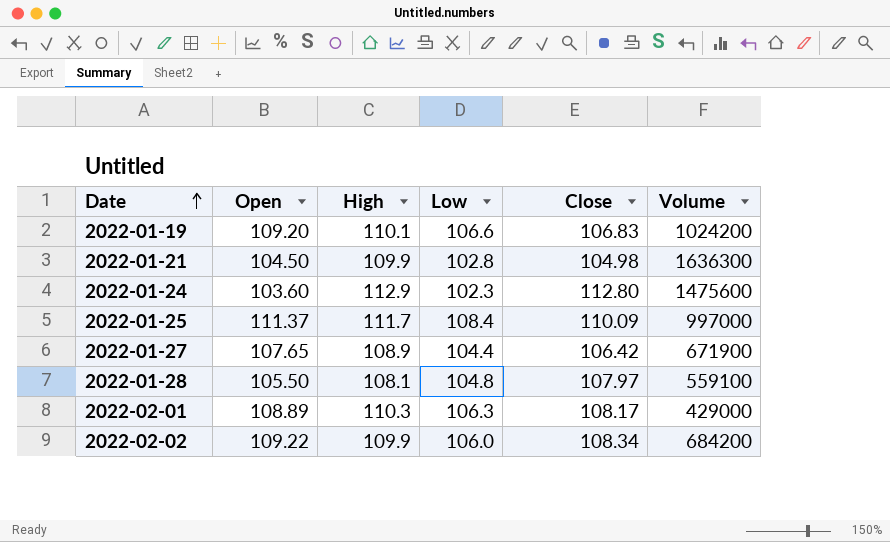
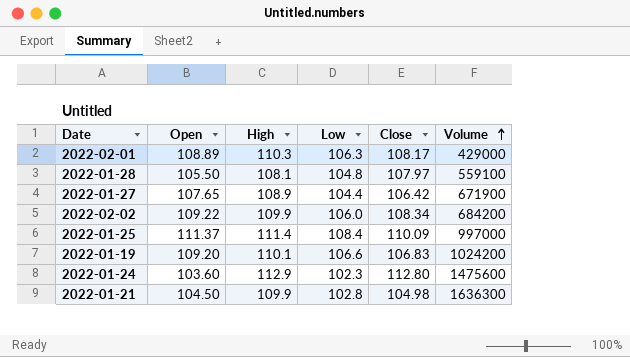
row order: Date ascending -> Volume ascending
2022-01-25 | High: 111.7 -> 111.4

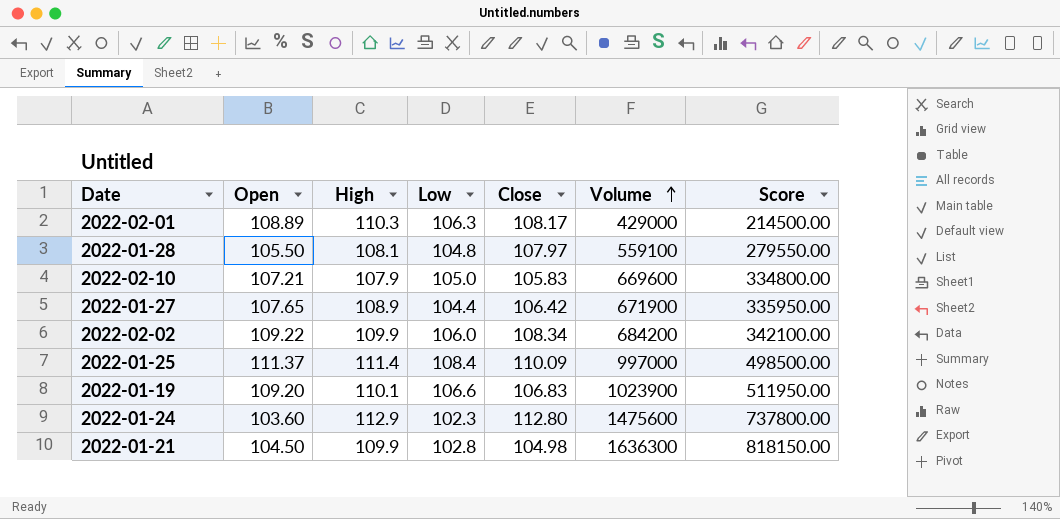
column Score | formula: none -> [Volume] * 0.5
row 2022-02-10: none -> 107.21 | 107.9 | 105.0 | 105.83 | 669600 | 334800.00
2022-01-19 | Volume: 1024200 -> 1023900

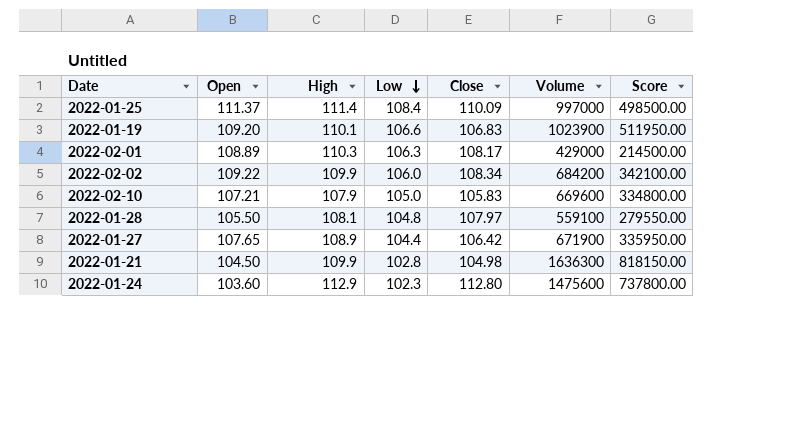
row order: Volume ascending -> Low descending

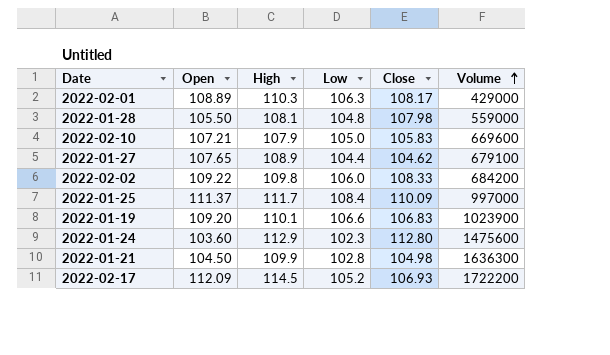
row order: Low descending -> Volume ascending
column Score | formula: [Volume] * 0.5 -> none
2022-01-28 | Close: 107.97 -> 107.98
2022-01-28 | Volume: 559100 -> 559000
2022-01-27 | Close: 106.42 -> 104.62
2022-01-27 | Volume: 671900 -> 679100
2022-02-02 | High: 109.9 -> 109.8
2022-02-02 | Close: 108.34 -> 108.33
2022-01-25 | High: 111.4 -> 111.7
row 2022-02-17: none -> 112.09 | 114.5 | 105.2 | 106.93 | 1722200

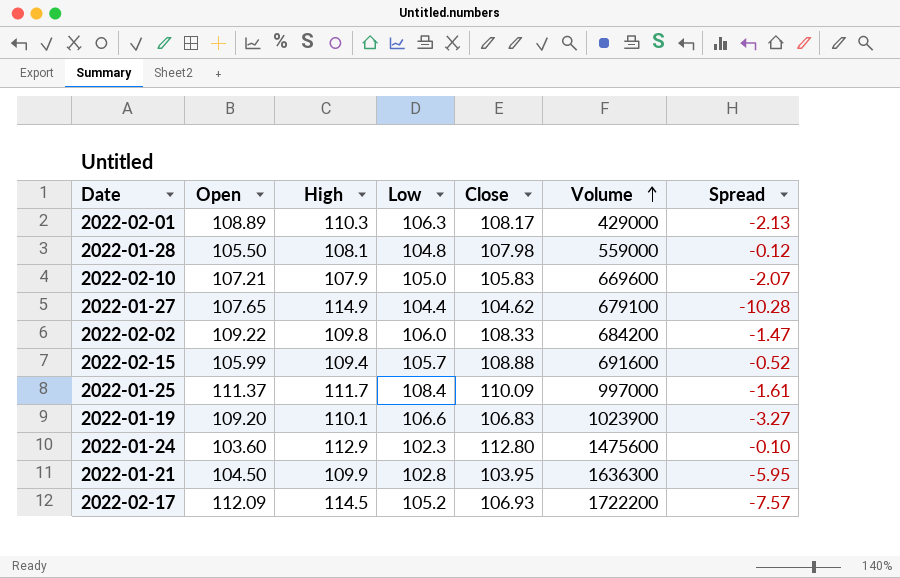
column Spread | formula: none -> [Close] - [High]
2022-01-27 | High: 108.9 -> 114.9
row 2022-02-15: none -> 105.99 | 109.4 | 105.7 | 108.88 | 691600 | -0.52
2022-01-21 | Close: 104.98 -> 103.95

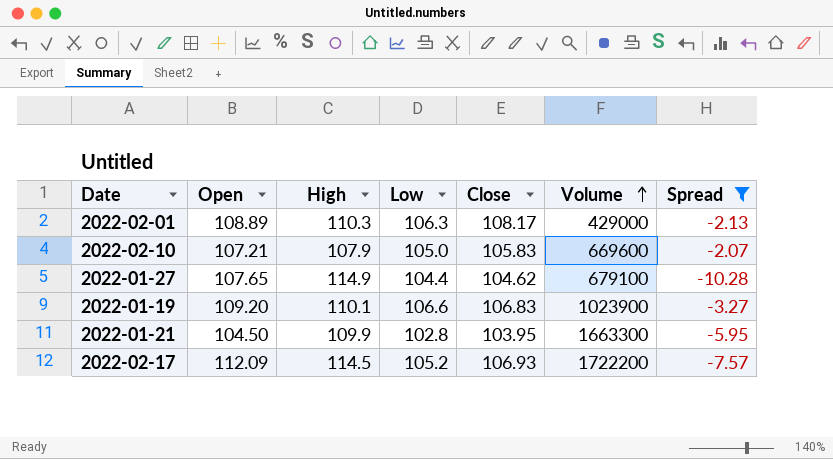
filter: none -> Spread <= -2.07
2022-01-21 | Volume: 1636300 -> 1663300

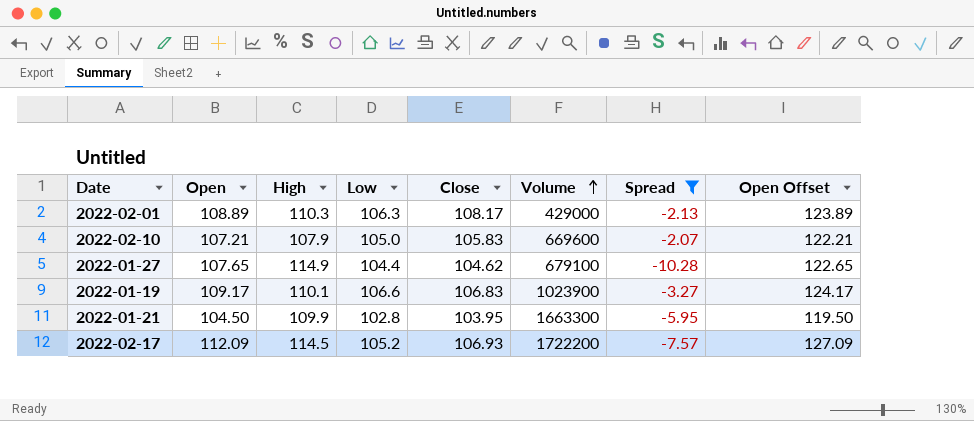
column Open Offset | formula: none -> [Open] + 15
2022-01-19 | Open: 109.20 -> 109.17

